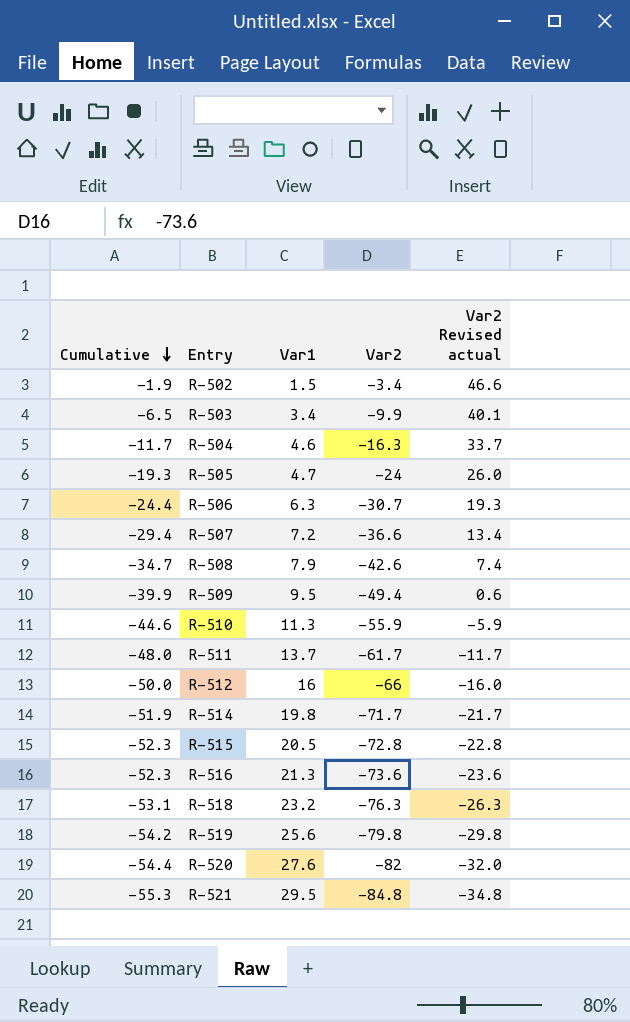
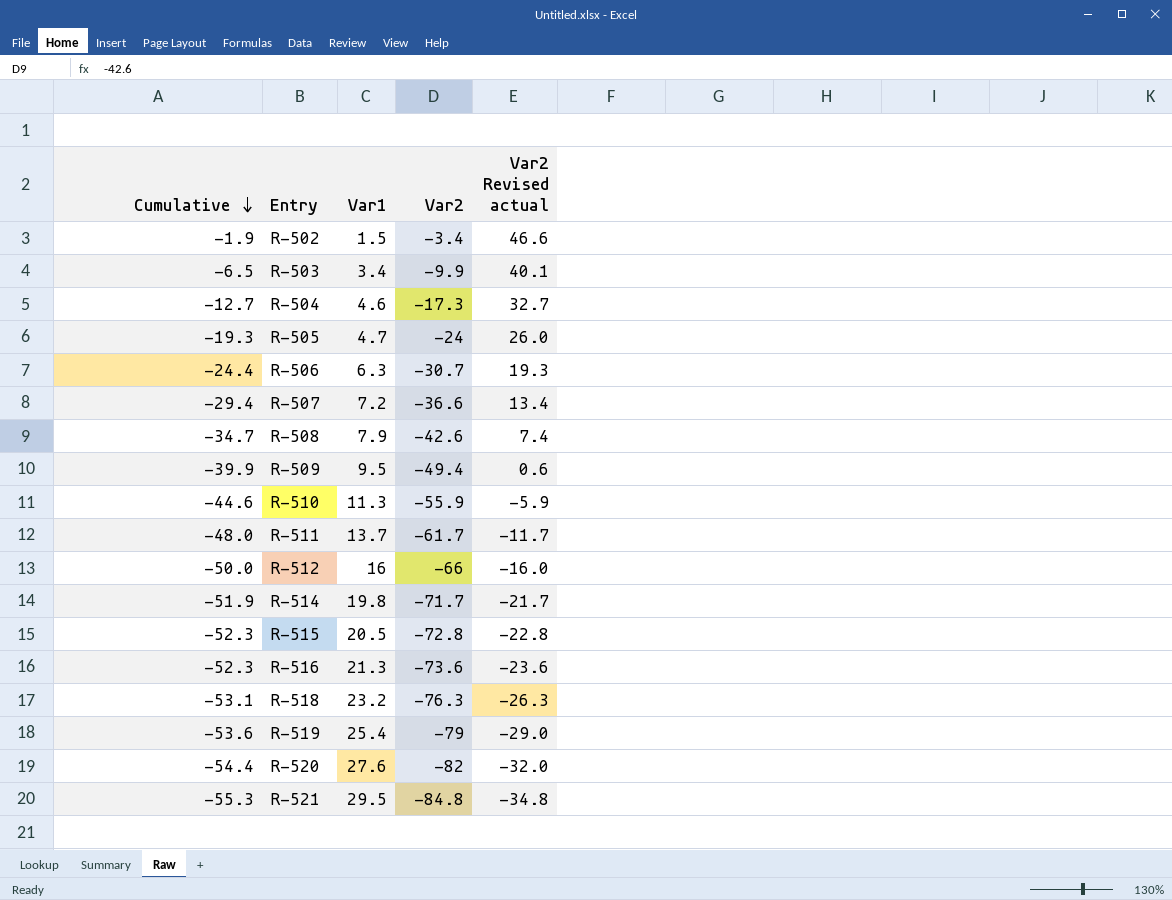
R-504 | Cumulative: -11.7 -> -12.7
R-504 | Var2: -16.3 -> -17.3
R-504 | Var2 Revised actual: 33.7 -> 32.7
R-519 | Cumulative: -54.2 -> -53.6
R-519 | Var1: 25.6 -> 25.4
R-519 | Var2: -79.8 -> -79
R-519 | Var2 Revised actual: -29.8 -> -29.0

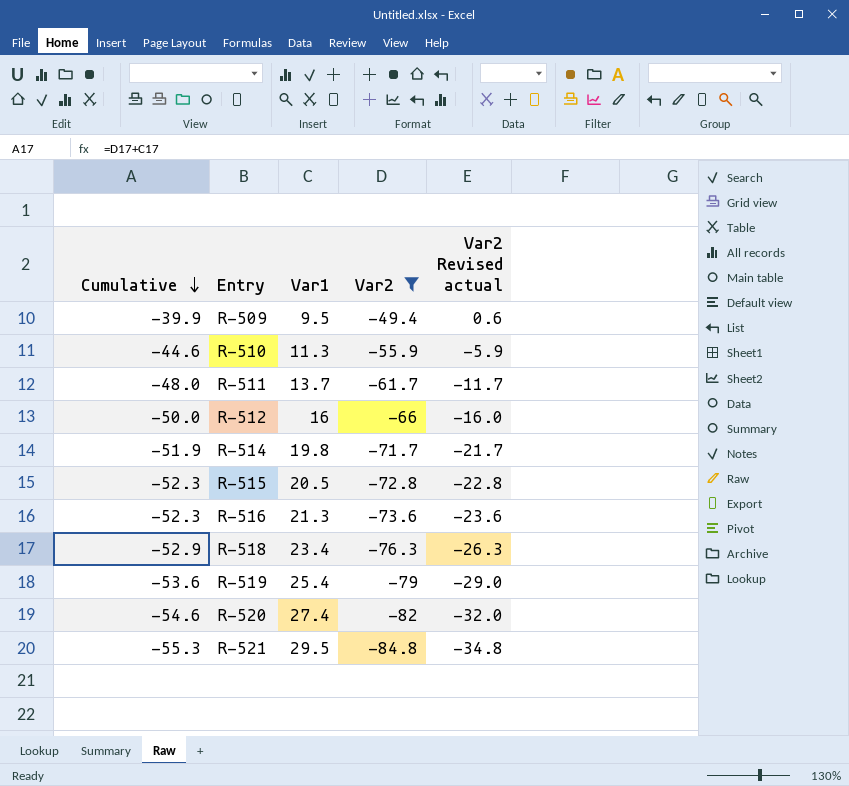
filter: none -> Var2 <= -49.4
R-518 | Cumulative: -53.1 -> -52.9
R-518 | Var1: 23.2 -> 23.4
R-520 | Cumulative: -54.4 -> -54.6
R-520 | Var1: 27.6 -> 27.4

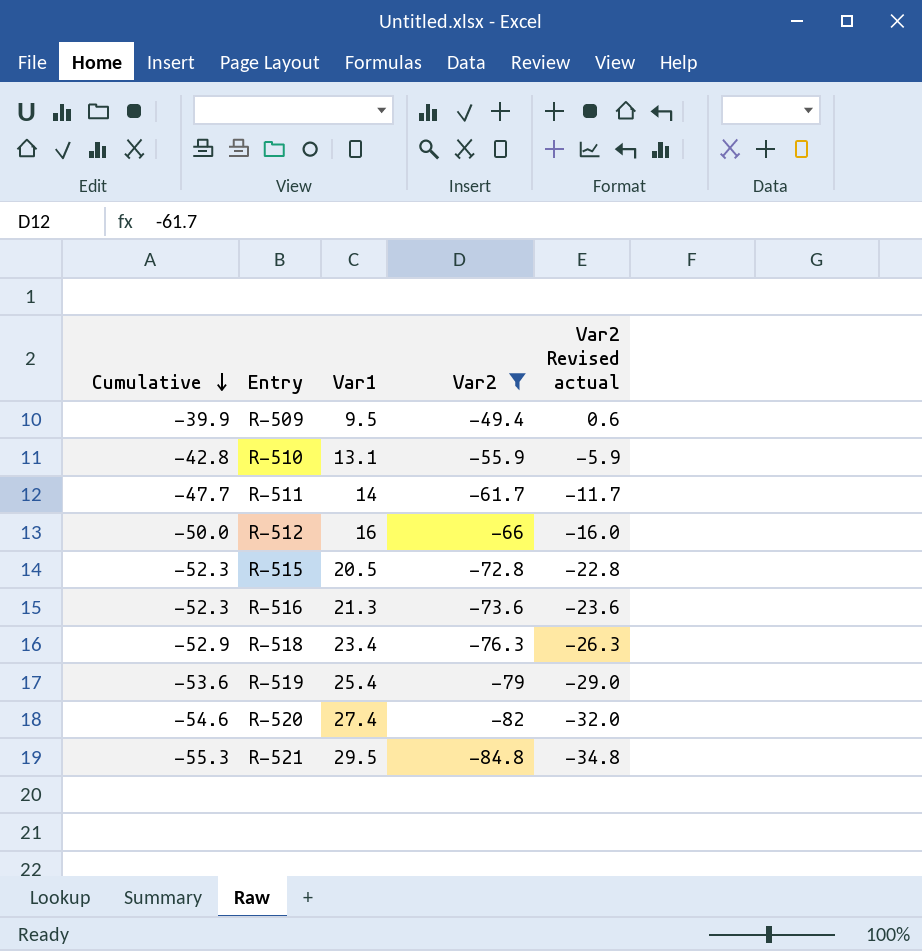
row R-514: -51.9 | 19.8 | -71.7 | -21.7 -> none
R-510 | Cumulative: -44.6 -> -42.8
R-510 | Var1: 11.3 -> 13.1
R-511 | Cumulative: -48.0 -> -47.7
R-511 | Var1: 13.7 -> 14

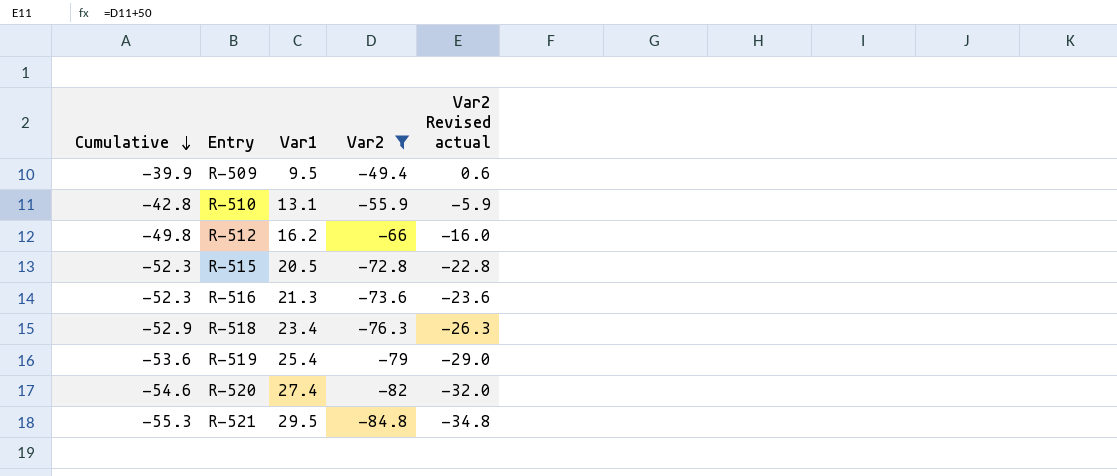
row R-511: -47.7 | 14 | -61.7 | -11.7 -> none
R-512 | Cumulative: -50.0 -> -49.8
R-512 | Var1: 16 -> 16.2

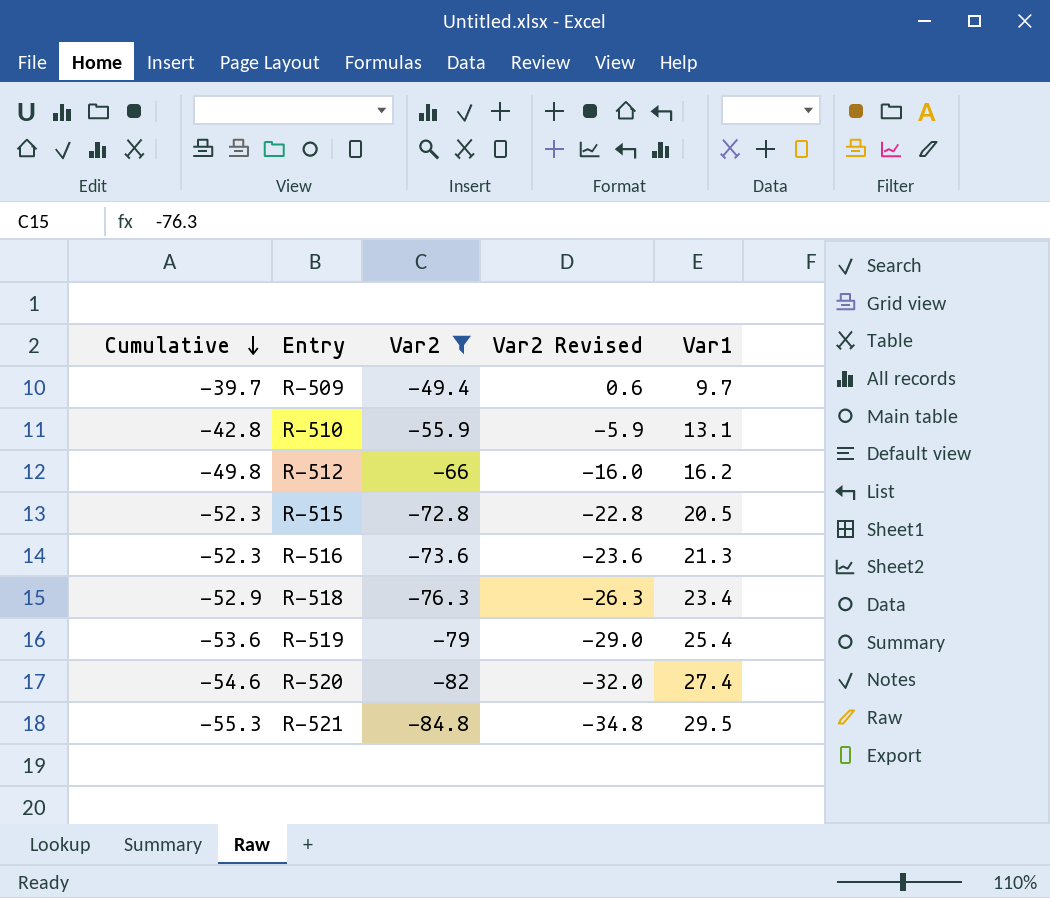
column name: Var2 Revised actual -> Var2 Revised
column Var1 | position: 3 -> 5
R-509 | Cumulative: -39.9 -> -39.7
R-509 | Var1: 9.5 -> 9.7

